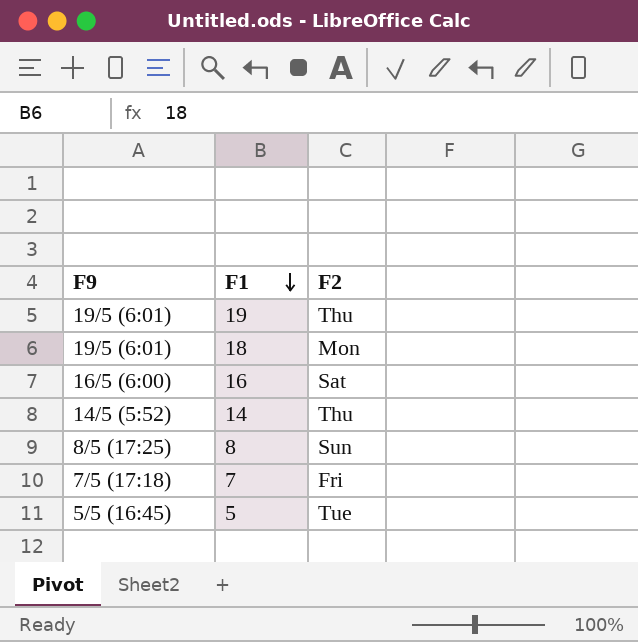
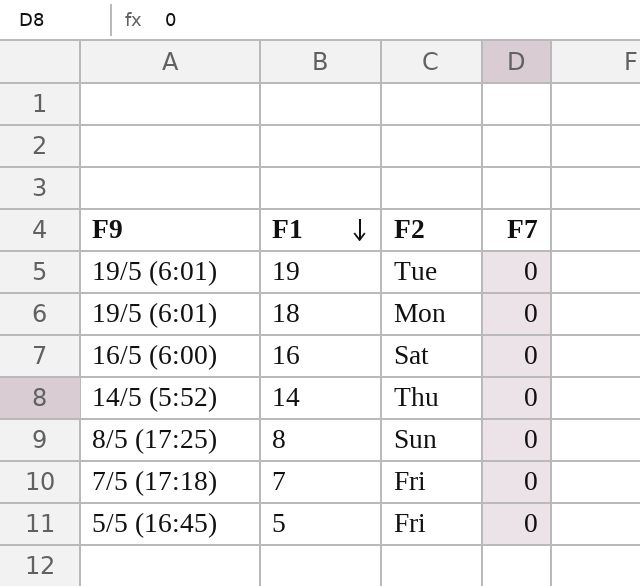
column F7 | position: none -> 4
19 | F2: Thu -> Tue
5 | F2: Tue -> Fri

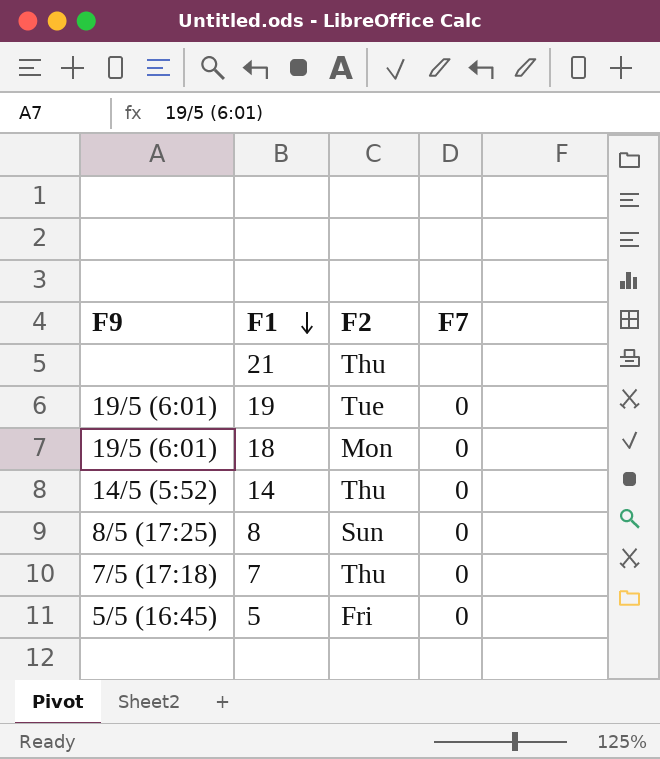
row 16: 16/5 (6:00) | Sat | 0 -> none
row 21: none -> none | Thu | none
7 | F2: Fri -> Thu

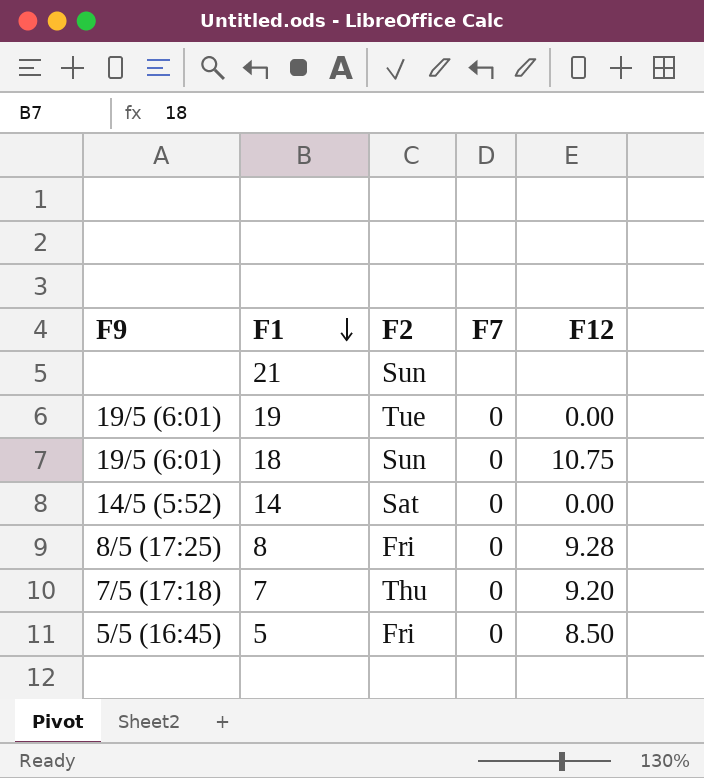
column F12 | position: none -> 5
21 | F2: Thu -> Sun
18 | F2: Mon -> Sun
14 | F2: Thu -> Sat
8 | F2: Sun -> Fri

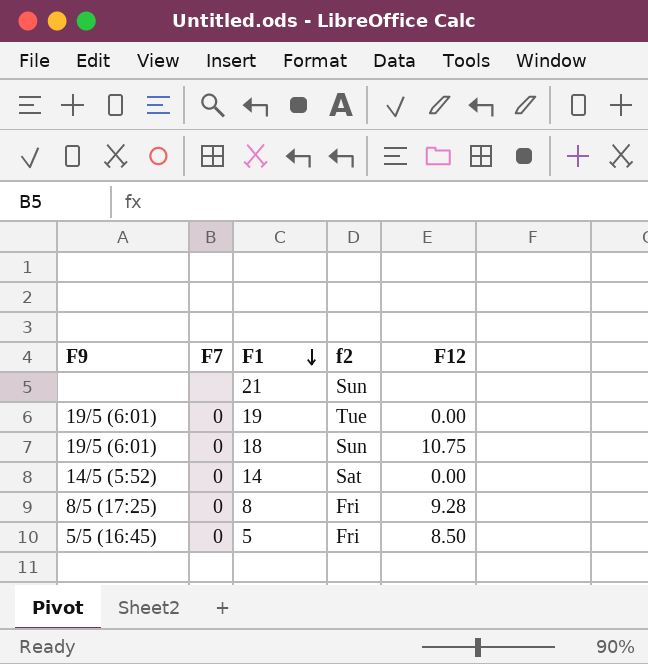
column F7 | position: 4 -> 2
column name: F2 -> f2
row 7: 7/5 (17:18) | Thu | 0 | 9.20 -> none

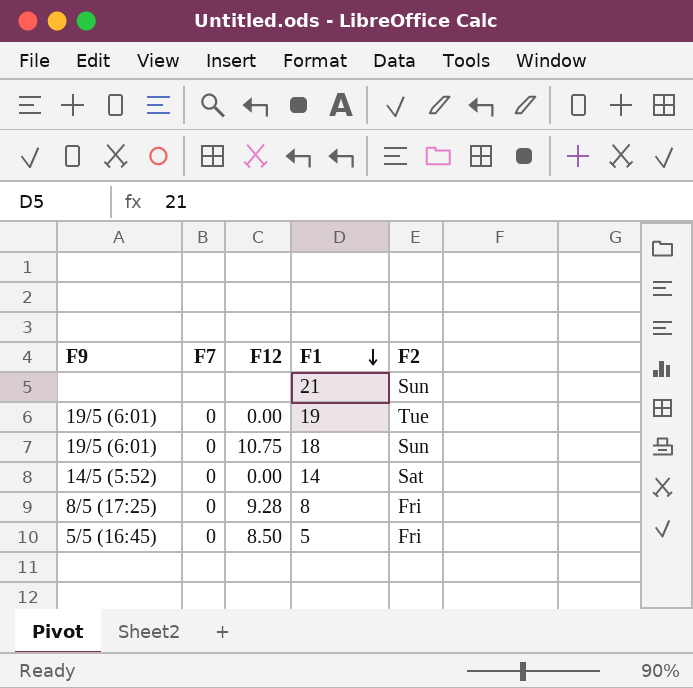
column F12 | position: 5 -> 3
column name: f2 -> F2

